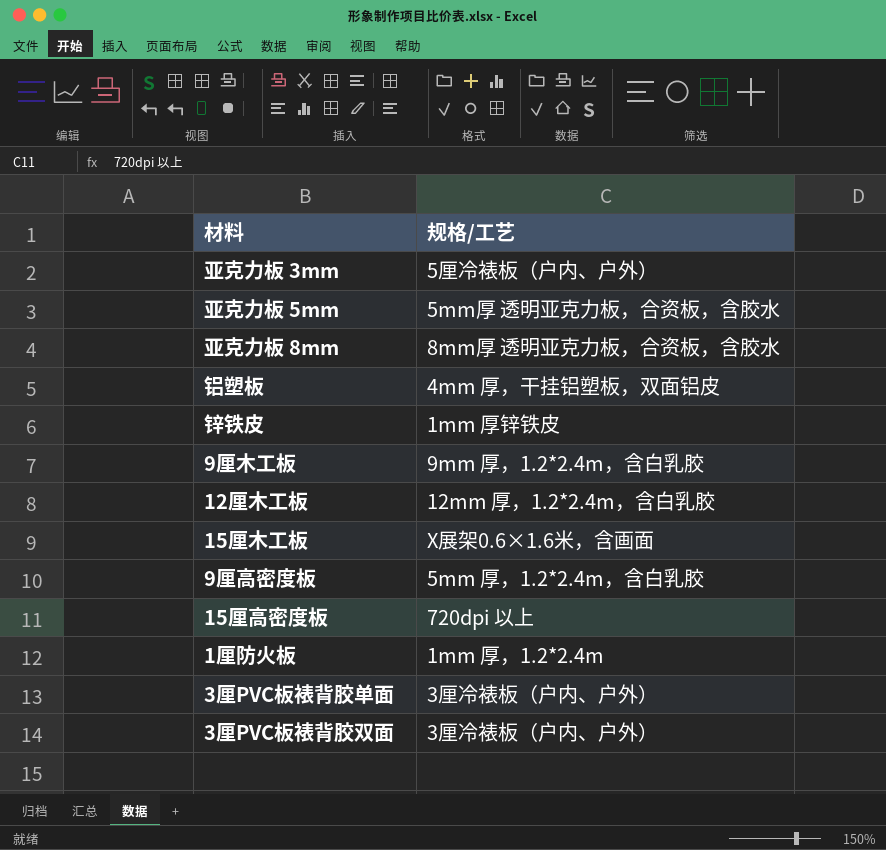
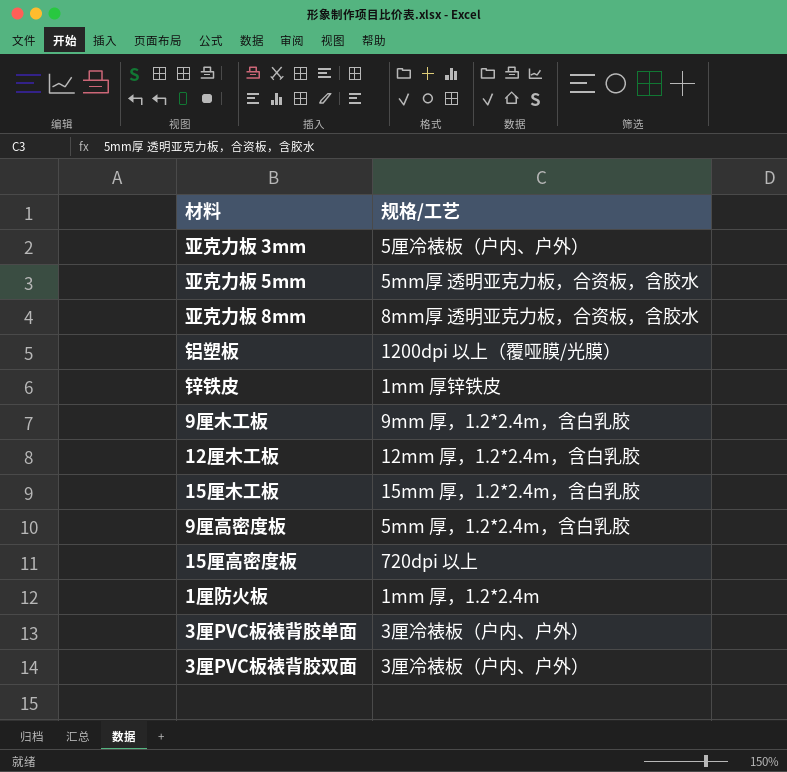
铝塑板 | 规格/工艺: 4mm 厚，干挂铝塑板，双面铝皮 -> 1200dpi 以上（覆哑膜/光膜）
15厘木工板 | 规格/工艺: X展架0.6×1.6米，含画面 -> 15mm 厚，1.2*2.4m，含白乳胶

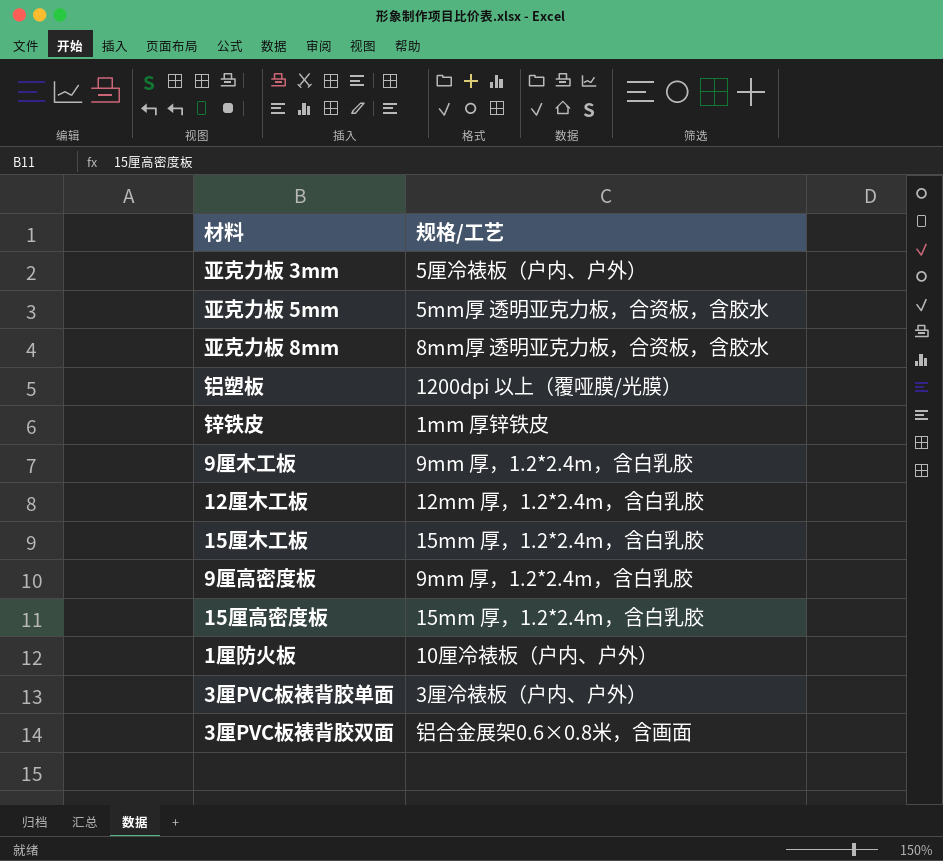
9厘高密度板 | 规格/工艺: 5mm 厚，1.2*2.4m，含白乳胶 -> 9mm 厚，1.2*2.4m，含白乳胶
15厘高密度板 | 规格/工艺: 720dpi 以上 -> 15mm 厚，1.2*2.4m，含白乳胶
1厘防火板 | 规格/工艺: 1mm 厚，1.2*2.4m -> 10厘冷裱板（户内、户外）
3厘PVC板裱背胶双面 | 规格/工艺: 3厘冷裱板（户内、户外） -> 铝合金展架0.6×0.8米，含画面

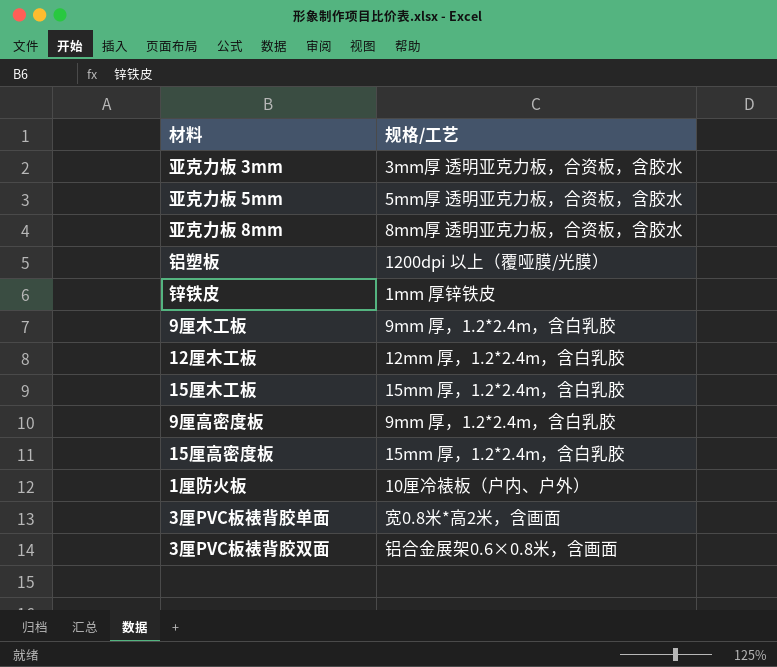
亚克力板 3mm | 规格/工艺: 5厘冷裱板（户内、户外） -> 3mm厚 透明亚克力板，合资板，含胶水
3厘PVC板裱背胶单面 | 规格/工艺: 3厘冷裱板（户内、户外） -> 宽0.8米*高2米，含画面

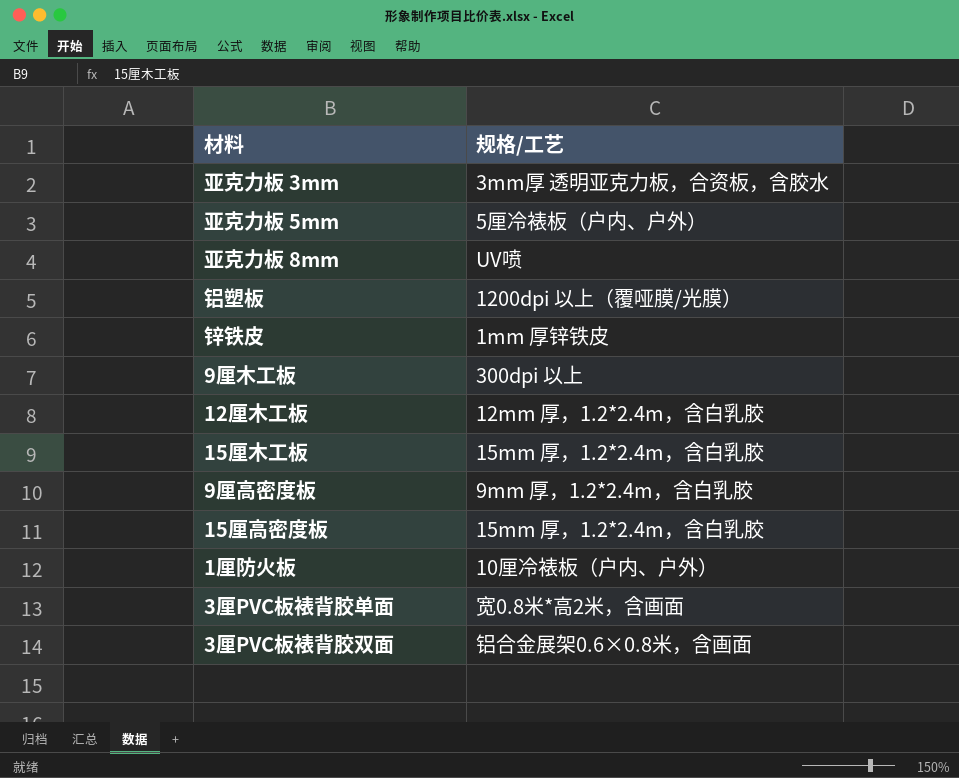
亚克力板 5mm | 规格/工艺: 5mm厚 透明亚克力板，合资板，含胶水 -> 5厘冷裱板（户内、户外）
亚克力板 8mm | 规格/工艺: 8mm厚 透明亚克力板，合资板，含胶水 -> UV喷
9厘木工板 | 规格/工艺: 9mm 厚，1.2*2.4m，含白乳胶 -> 300dpi 以上

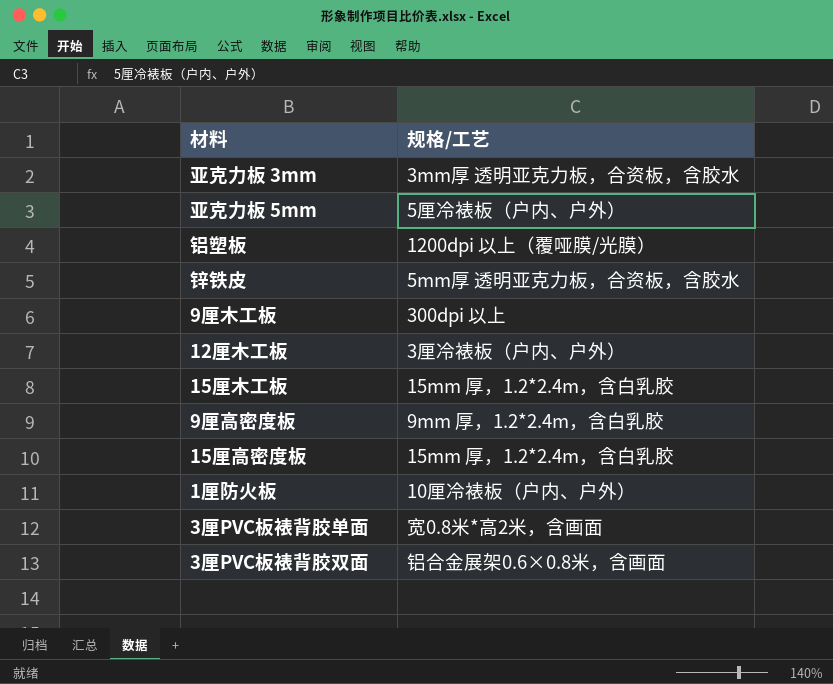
row 亚克力板 8mm: UV喷 -> none
锌铁皮 | 规格/工艺: 1mm 厚锌铁皮 -> 5mm厚 透明亚克力板，合资板，含胶水
12厘木工板 | 规格/工艺: 12mm 厚，1.2*2.4m，含白乳胶 -> 3厘冷裱板（户内、户外）

